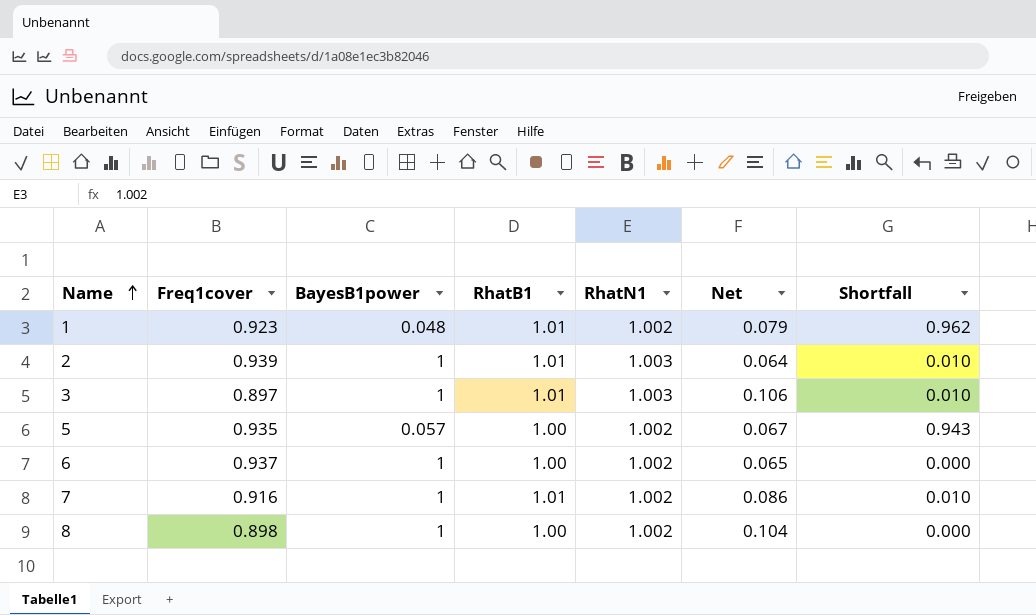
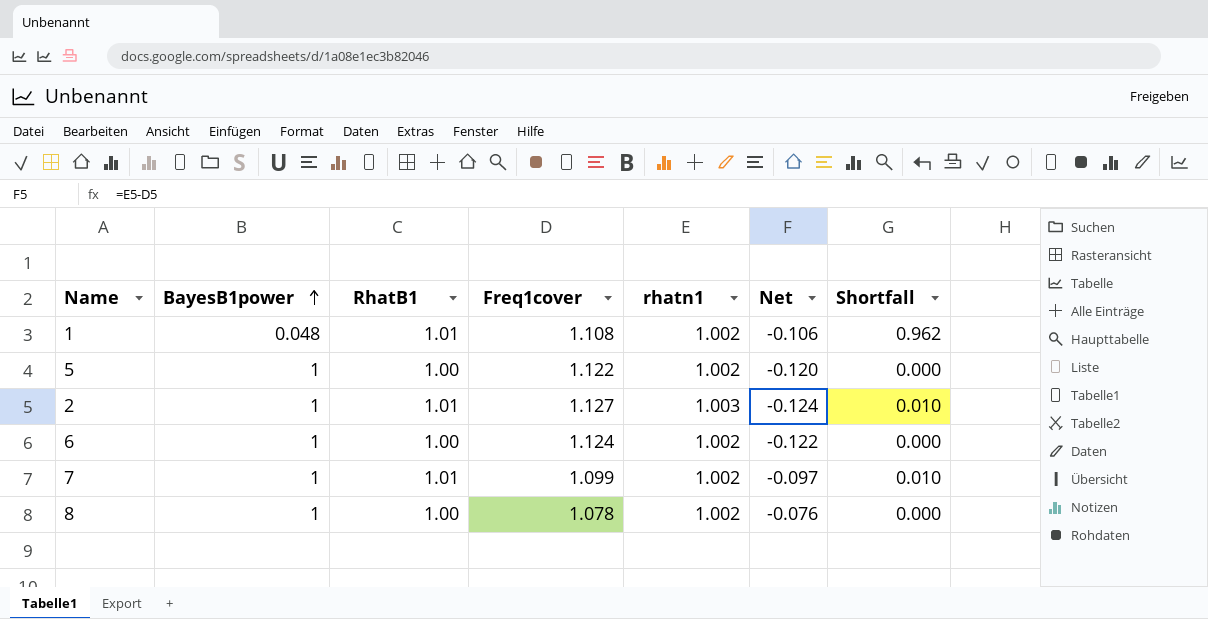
row order: Name ascending -> BayesB1power ascending
column Freq1cover | position: 2 -> 4
column name: RhatN1 -> rhatn1
row 3: 0.897 | 1 | 1.01 | 1.003 | 0.106 | 0.010 -> none
1 | Freq1cover: 0.923 -> 1.108
1 | Net: 0.079 -> -0.106
5 | BayesB1power: 0.057 -> 1
5 | Freq1cover: 0.935 -> 1.122
5 | Net: 0.067 -> -0.120
5 | Shortfall: 0.943 -> 0.000
2 | Freq1cover: 0.939 -> 1.127
2 | Net: 0.064 -> -0.124
6 | Freq1cover: 0.937 -> 1.124
6 | Net: 0.065 -> -0.122
7 | Freq1cover: 0.916 -> 1.099
7 | Net: 0.086 -> -0.097
8 | Freq1cover: 0.898 -> 1.078
8 | Net: 0.104 -> -0.076

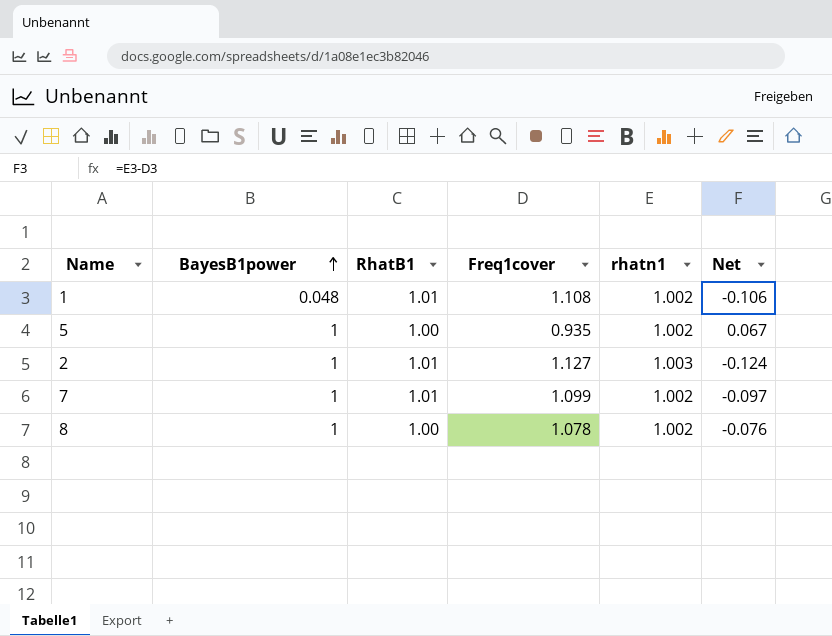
column Shortfall | formula: [RhatB1] - [BayesB1power] -> none
row 6: 1 | 1.00 | 1.124 | 1.002 | -0.122 | 0.000 -> none
5 | Freq1cover: 1.122 -> 0.935
5 | Net: -0.120 -> 0.067

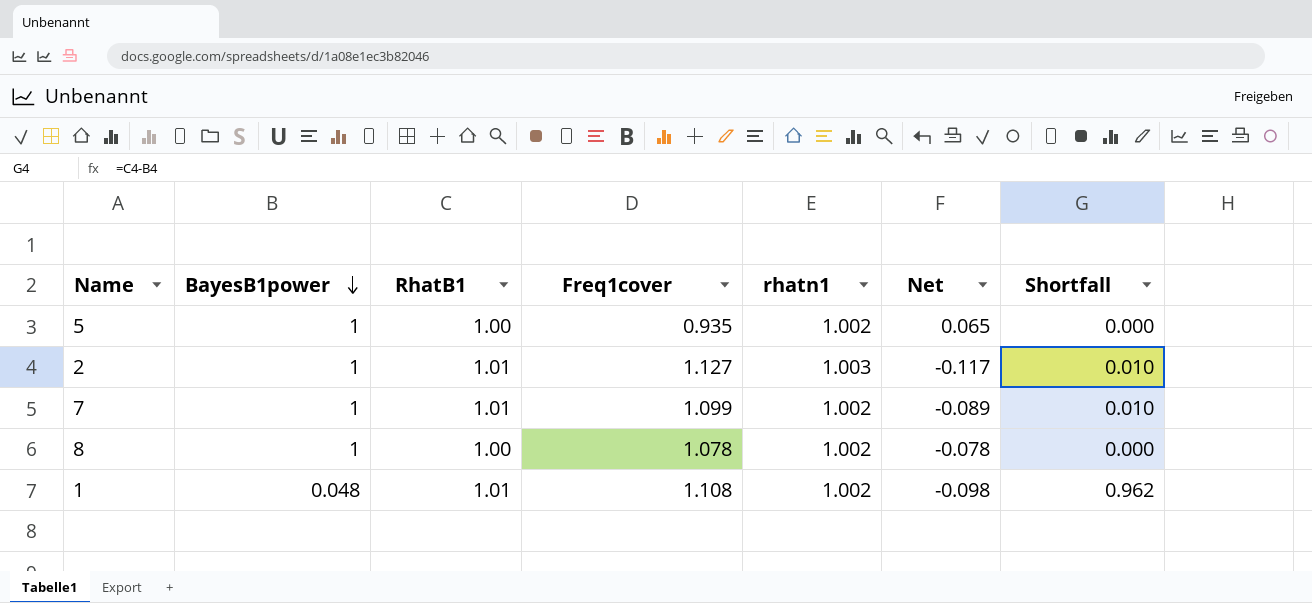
row order: BayesB1power ascending -> BayesB1power descending
column Net | formula: [rhatn1] - [Freq1cover] -> [RhatB1] - [Freq1cover]
column Shortfall | formula: none -> [RhatB1] - [BayesB1power]

